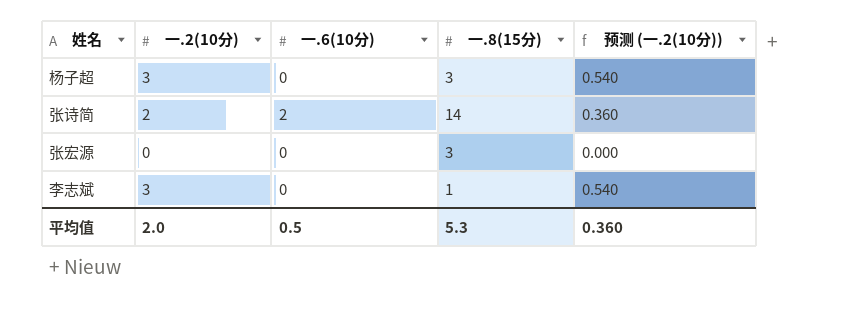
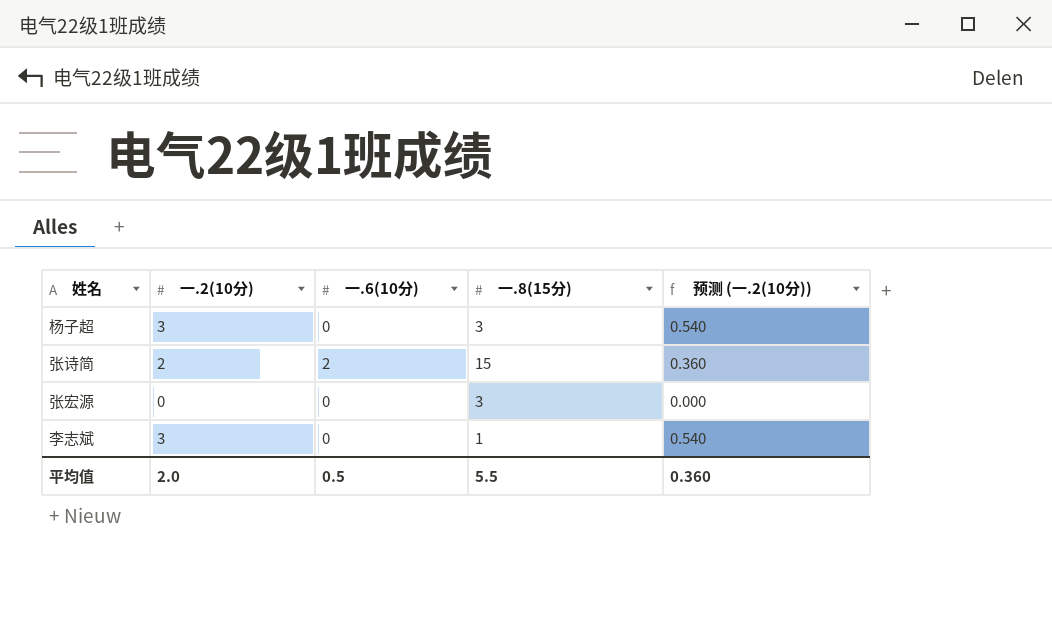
张诗简 | 一.8(15分): 14 -> 15
平均值 | 一.8(15分): 5.3 -> 5.5

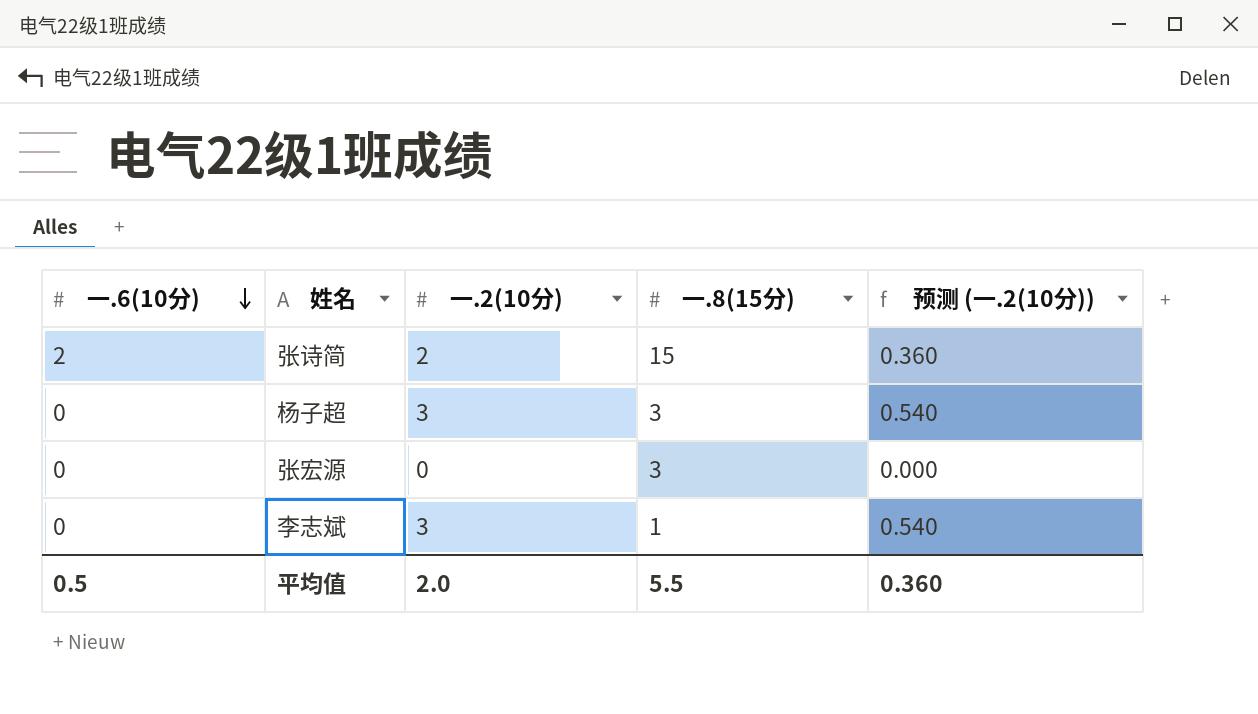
row order: none -> 一.6(10分) descending
column 一.6(10分) | position: 3 -> 1

